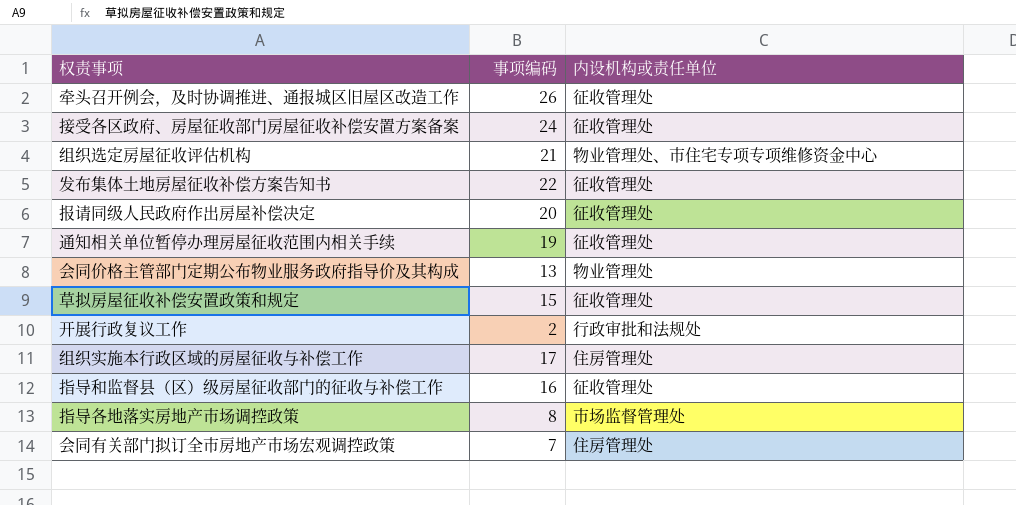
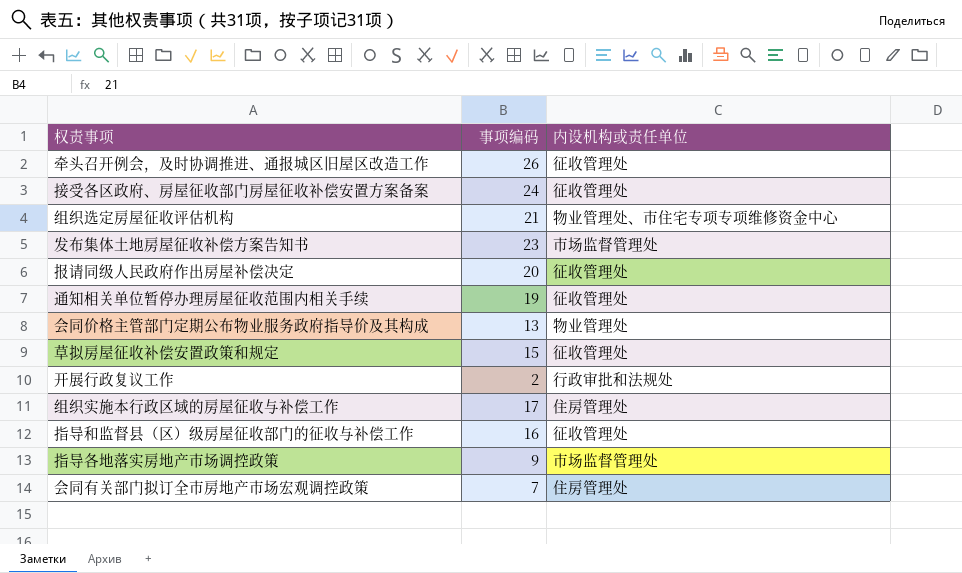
发布集体土地房屋征收补偿方案告知书 | 事项编码: 22 -> 23
发布集体土地房屋征收补偿方案告知书 | 内设机构或责任单位: 征收管理处 -> 市场监督管理处
指导各地落实房地产市场调控政策 | 事项编码: 8 -> 9

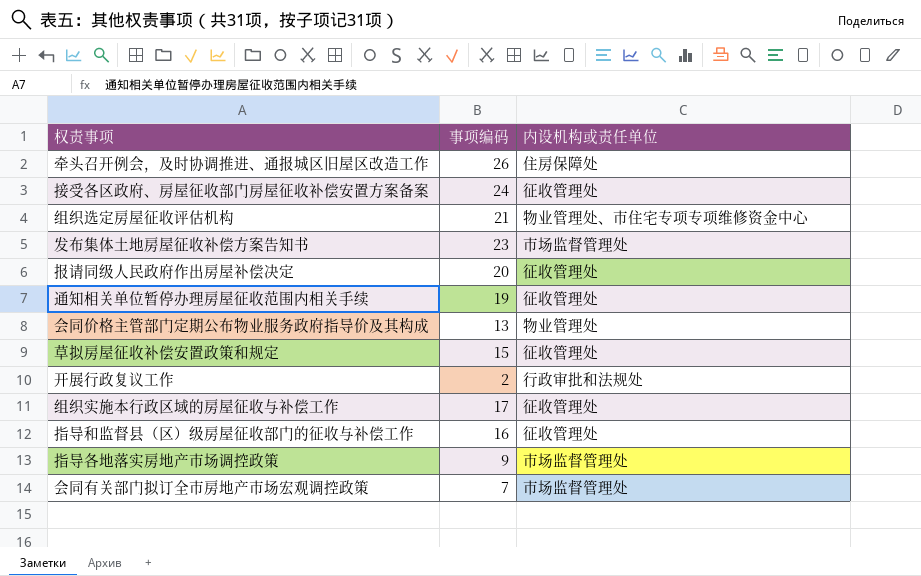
牵头召开例会，及时协调推进、通报城区旧屋区改造工作 | 内设机构或责任单位: 征收管理处 -> 住房保障处
组织实施本行政区域的房屋征收与补偿工作 | 内设机构或责任单位: 住房管理处 -> 征收管理处
会同有关部门拟订全市房地产市场宏观调控政策 | 内设机构或责任单位: 住房管理处 -> 市场监督管理处

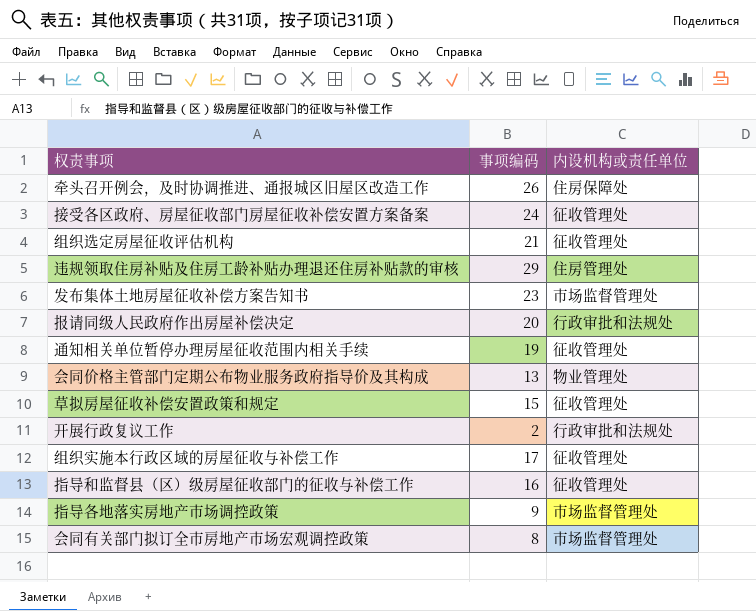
组织选定房屋征收评估机构 | 内设机构或责任单位: 物业管理处、市住宅专项专项维修资金中心 -> 征收管理处
row 违规领取住房补贴及住房工龄补贴办理退还住房补贴款的审核: none -> 29 | 住房管理处
报请同级人民政府作出房屋补偿决定 | 内设机构或责任单位: 征收管理处 -> 行政审批和法规处
会同有关部门拟订全市房地产市场宏观调控政策 | 事项编码: 7 -> 8

